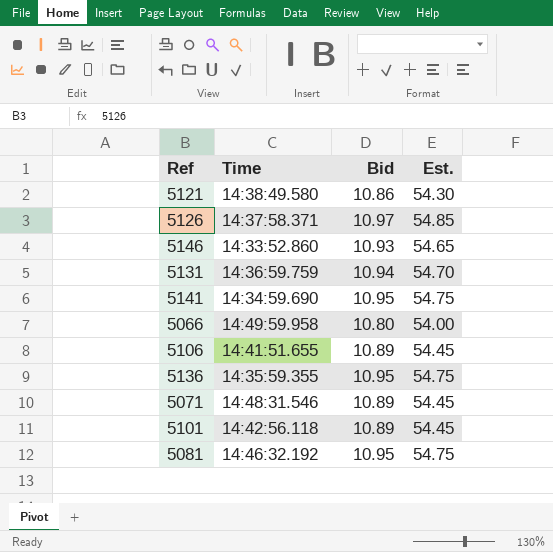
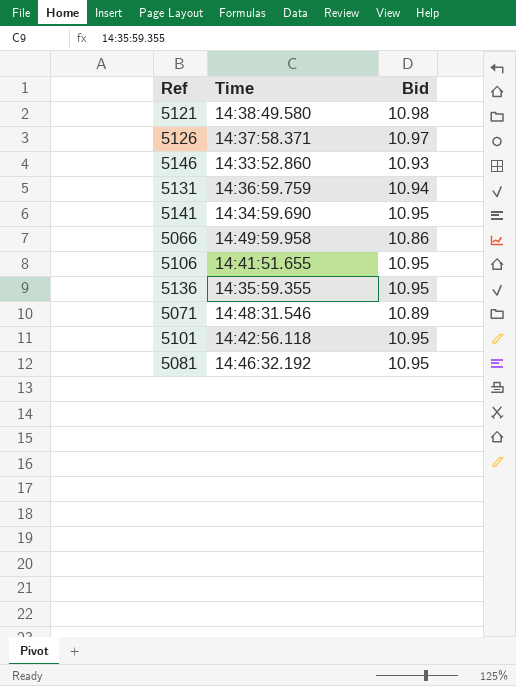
column Est. | formula: [Bid] * 5 -> none
5121 | Bid: 10.86 -> 10.98
5066 | Bid: 10.80 -> 10.86
5106 | Bid: 10.89 -> 10.95
5101 | Bid: 10.89 -> 10.95

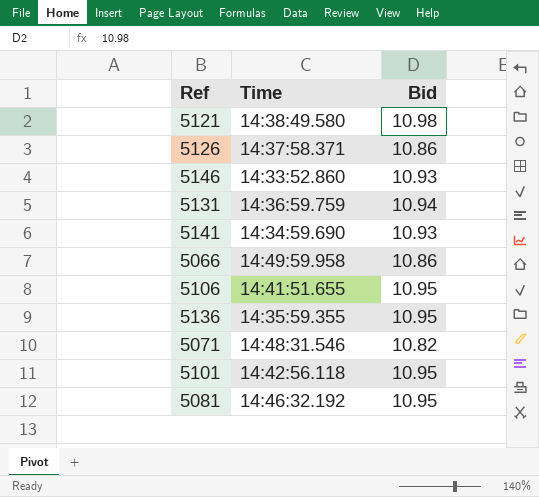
5126 | Bid: 10.97 -> 10.86
5141 | Bid: 10.95 -> 10.93
5071 | Bid: 10.89 -> 10.82

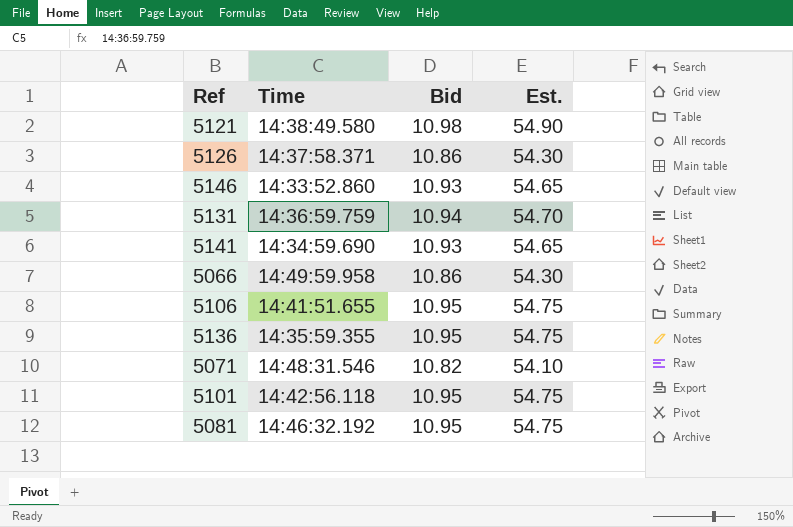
column Est. | formula: none -> [Bid] * 5

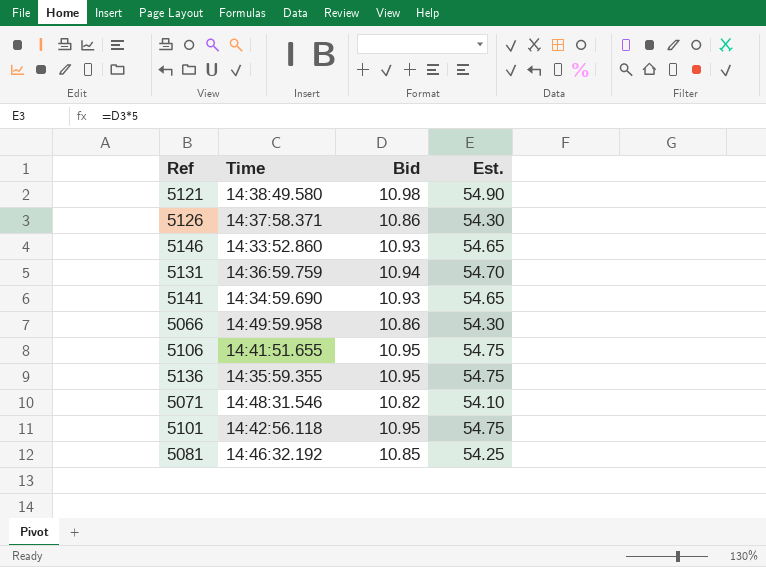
5081 | Bid: 10.95 -> 10.85
5081 | Est.: 54.75 -> 54.25

